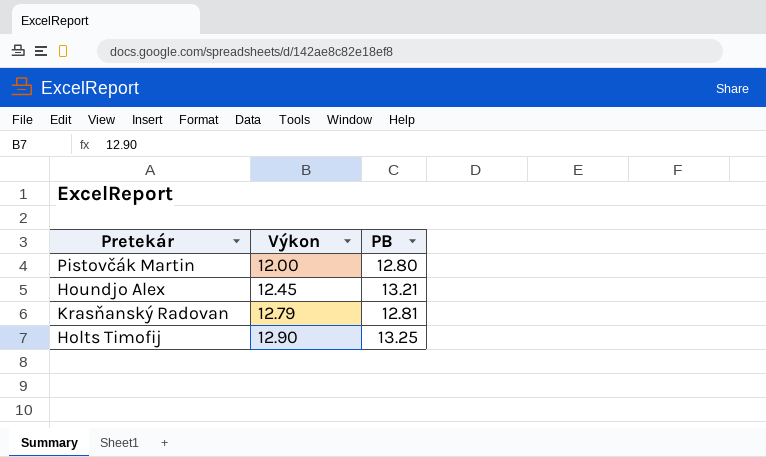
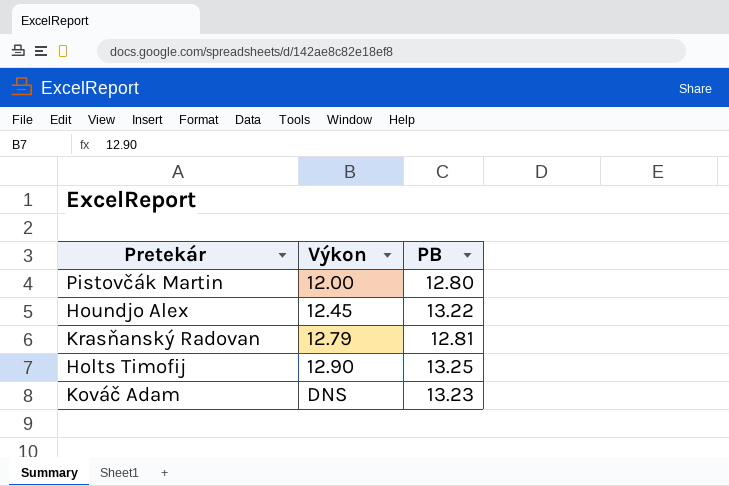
Houndjo Alex | PB: 13.21 -> 13.22
row Kováč Adam: none -> DNS | 13.23

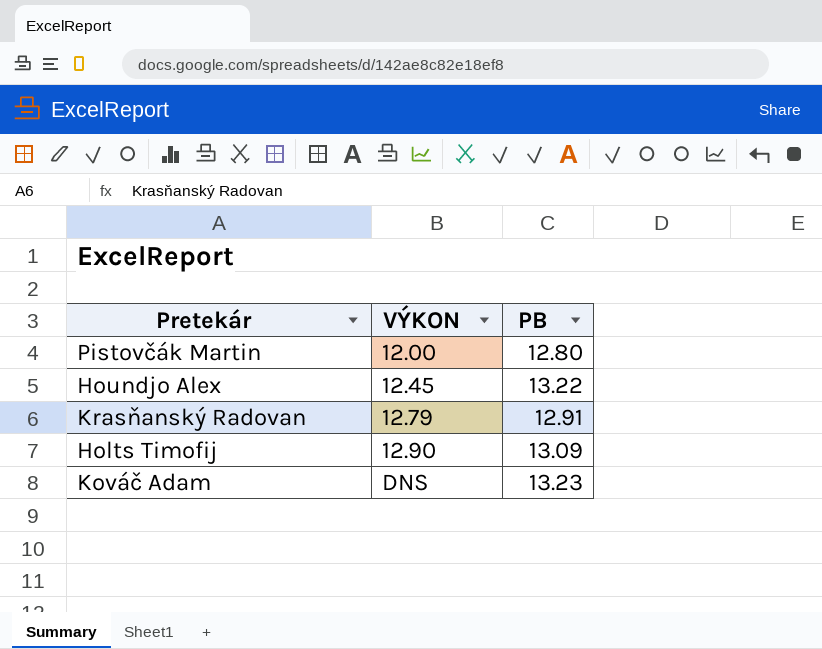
column name: Výkon -> VÝKON
Krasňanský Radovan | PB: 12.81 -> 12.91
Holts Timofij | PB: 13.25 -> 13.09

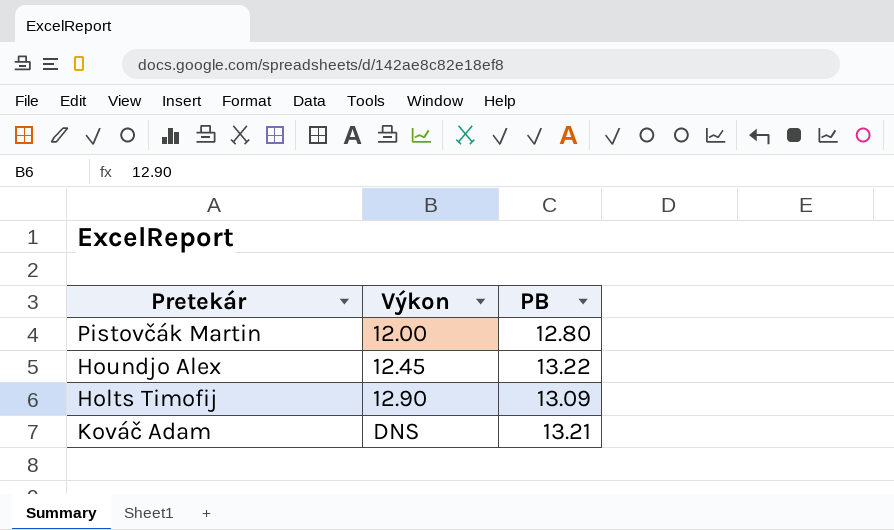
column name: VÝKON -> Výkon
row Krasňanský Radovan: 12.79 | 12.91 -> none
Kováč Adam | PB: 13.23 -> 13.21

